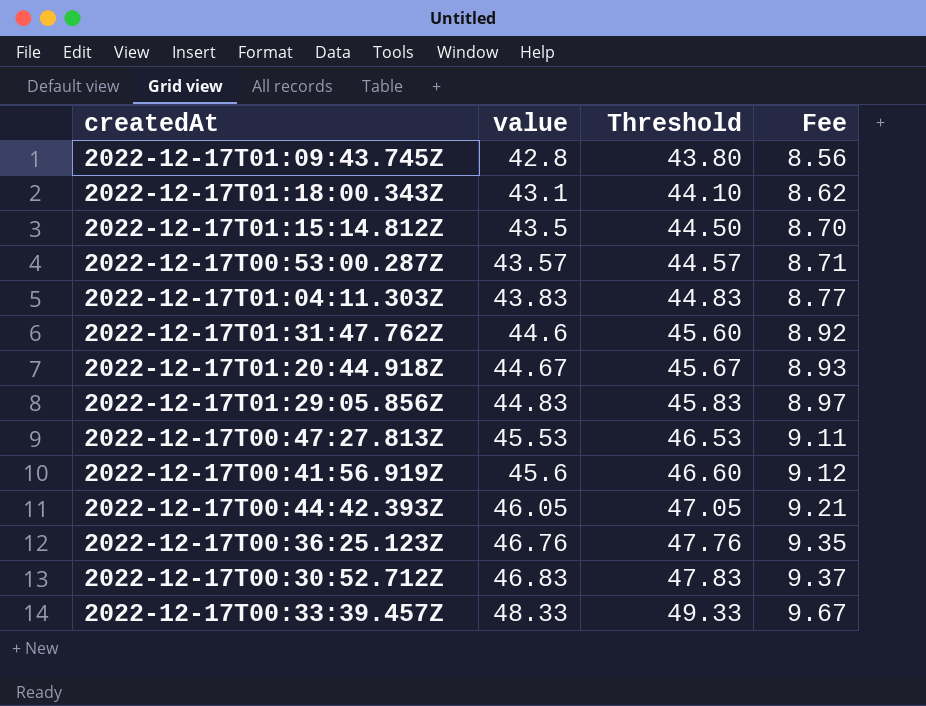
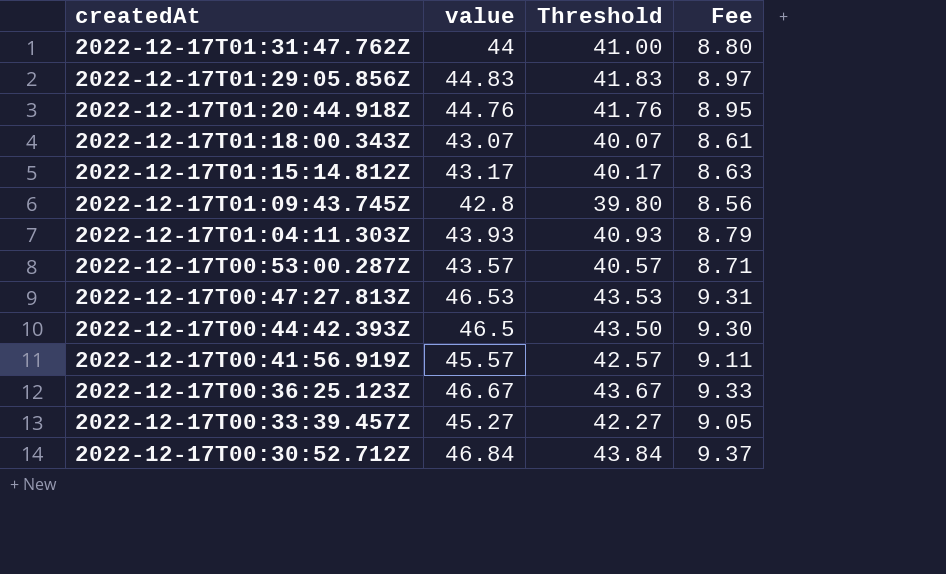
row order: value ascending -> createdAt descending
column Threshold | formula: [value] + 1 -> [value] - 3
2022-12-17T01:31:47.762Z | value: 44.6 -> 44
2022-12-17T01:31:47.762Z | Fee: 8.92 -> 8.80
2022-12-17T01:20:44.918Z | value: 44.67 -> 44.76
2022-12-17T01:20:44.918Z | Fee: 8.93 -> 8.95
2022-12-17T01:18:00.343Z | value: 43.1 -> 43.07
2022-12-17T01:18:00.343Z | Fee: 8.62 -> 8.61
2022-12-17T01:15:14.812Z | value: 43.5 -> 43.17
2022-12-17T01:15:14.812Z | Fee: 8.70 -> 8.63
2022-12-17T01:04:11.303Z | value: 43.83 -> 43.93
2022-12-17T01:04:11.303Z | Fee: 8.77 -> 8.79
2022-12-17T00:47:27.813Z | value: 45.53 -> 46.53
2022-12-17T00:47:27.813Z | Fee: 9.11 -> 9.31
2022-12-17T00:44:42.393Z | value: 46.05 -> 46.5
2022-12-17T00:44:42.393Z | Fee: 9.21 -> 9.30
2022-12-17T00:41:56.919Z | value: 45.6 -> 45.57
2022-12-17T00:41:56.919Z | Fee: 9.12 -> 9.11
2022-12-17T00:36:25.123Z | value: 46.76 -> 46.67
2022-12-17T00:36:25.123Z | Fee: 9.35 -> 9.33
2022-12-17T00:33:39.457Z | value: 48.33 -> 45.27
2022-12-17T00:33:39.457Z | Fee: 9.67 -> 9.05
2022-12-17T00:30:52.712Z | value: 46.83 -> 46.84

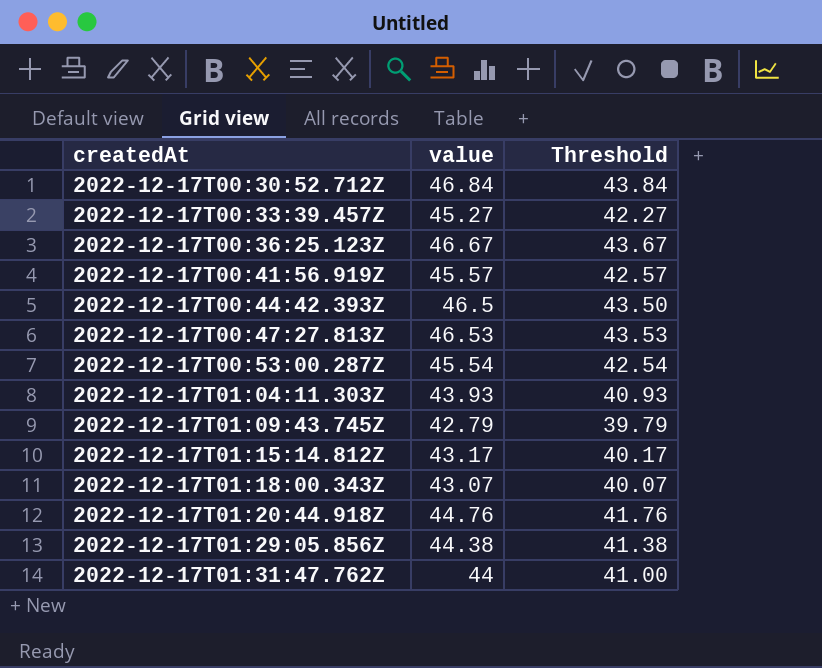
row order: createdAt descending -> createdAt ascending
column Fee | formula: [value] * 0.2 -> none
2022-12-17T00:53:00.287Z | value: 43.57 -> 45.54
2022-12-17T00:53:00.287Z | Threshold: 40.57 -> 42.54
2022-12-17T01:09:43.745Z | value: 42.8 -> 42.79
2022-12-17T01:09:43.745Z | Threshold: 39.80 -> 39.79
2022-12-17T01:29:05.856Z | value: 44.83 -> 44.38
2022-12-17T01:29:05.856Z | Threshold: 41.83 -> 41.38

